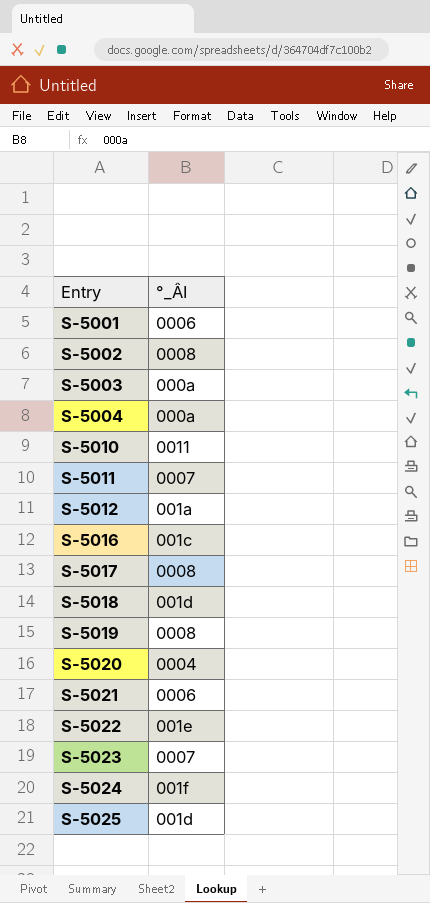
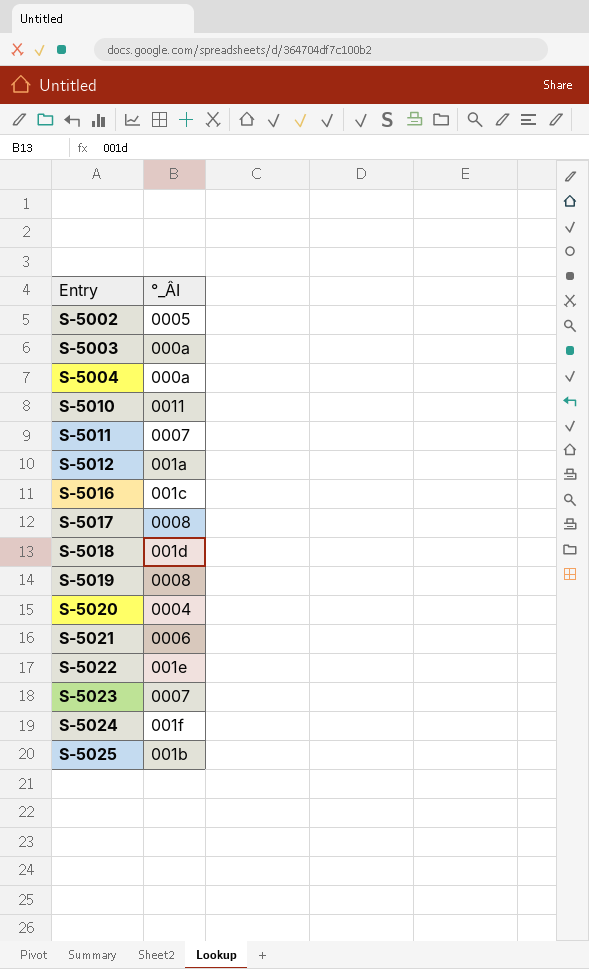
row S-5001: 0006 -> none
S-5002 | °_ÂI: 0008 -> 0005
S-5025 | °_ÂI: 001d -> 001b

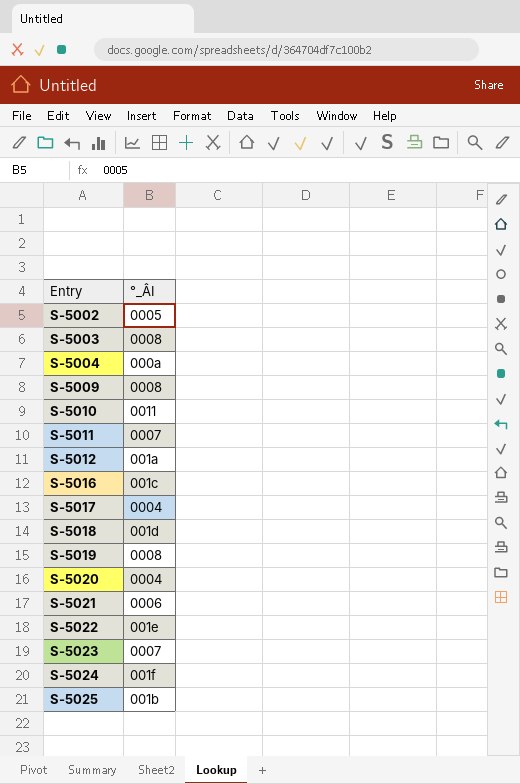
S-5003 | °_ÂI: 000a -> 0008
row S-5009: none -> 0008
S-5017 | °_ÂI: 0008 -> 0004

